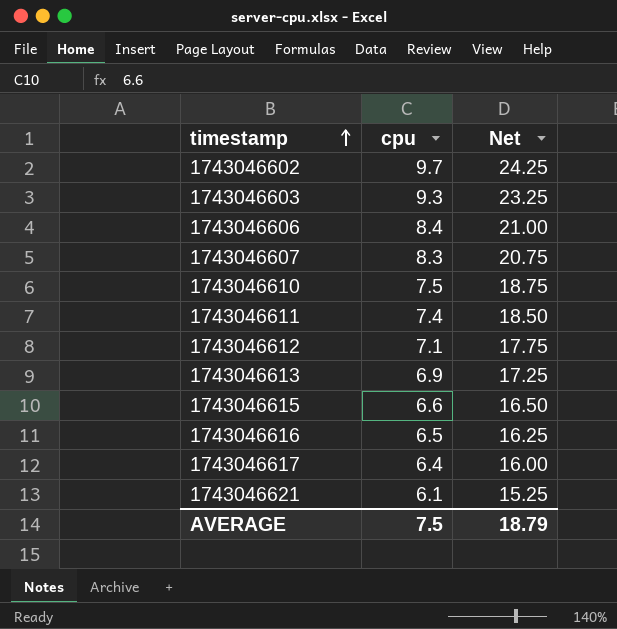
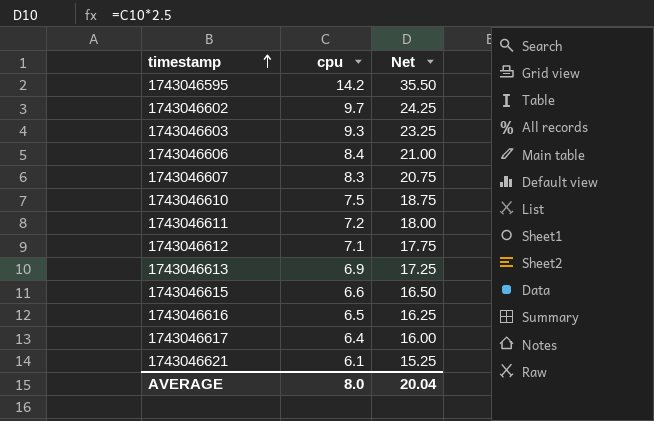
row 1743046595: none -> 14.2 | 35.50
1743046611 | cpu: 7.4 -> 7.2
1743046611 | Net: 18.50 -> 18.00
AVERAGE | cpu: 7.5 -> 8.0
AVERAGE | Net: 18.79 -> 20.04

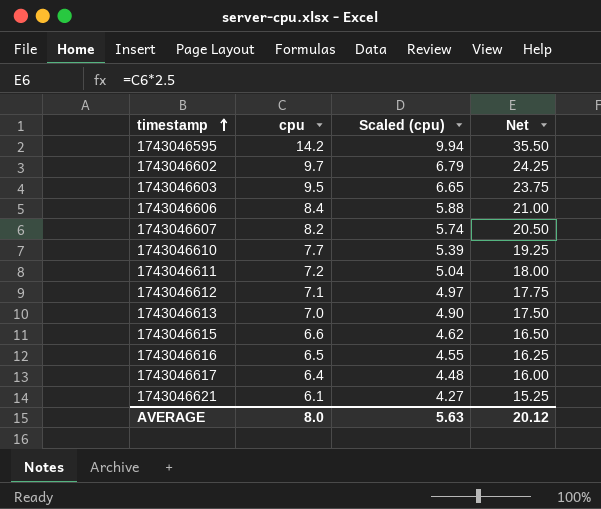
column Scaled (cpu) | formula: none -> [cpu] * 0.7
1743046603 | cpu: 9.3 -> 9.5
1743046603 | Net: 23.25 -> 23.75
1743046607 | cpu: 8.3 -> 8.2
1743046607 | Net: 20.75 -> 20.50
1743046610 | cpu: 7.5 -> 7.7
1743046610 | Net: 18.75 -> 19.25
1743046613 | cpu: 6.9 -> 7.0
1743046613 | Net: 17.25 -> 17.50
AVERAGE | Net: 20.04 -> 20.12

